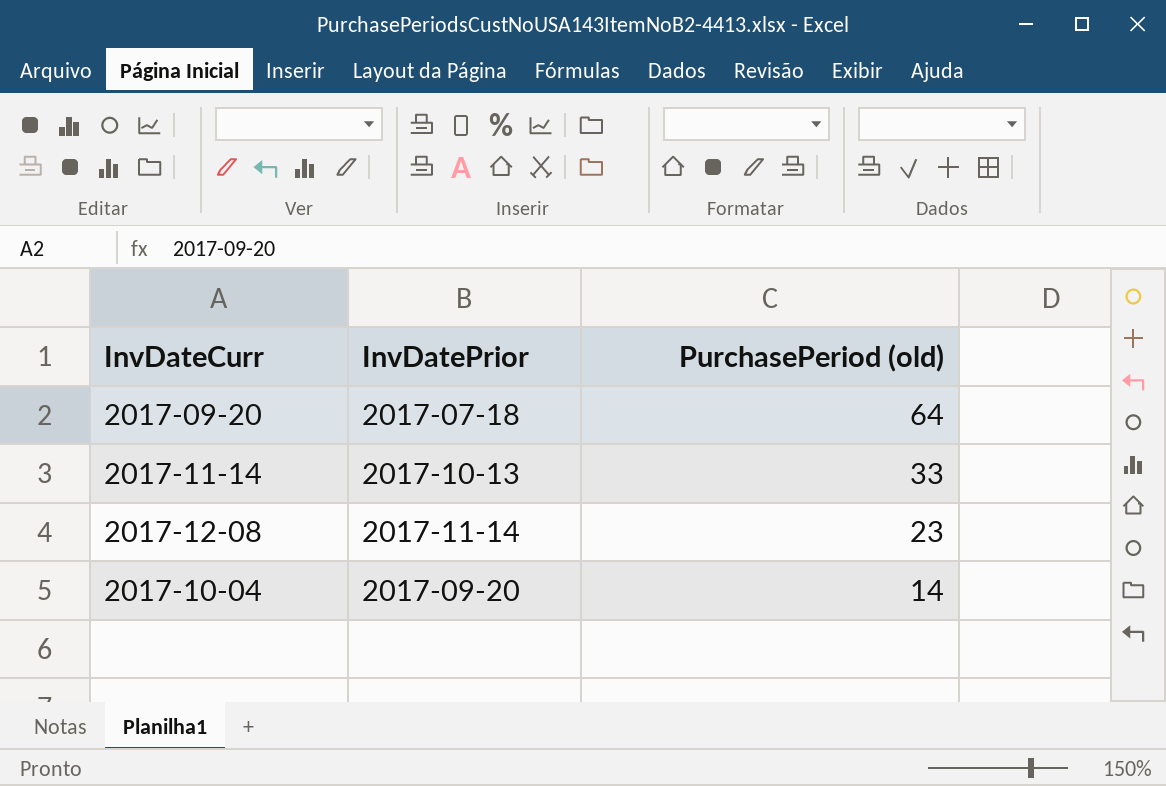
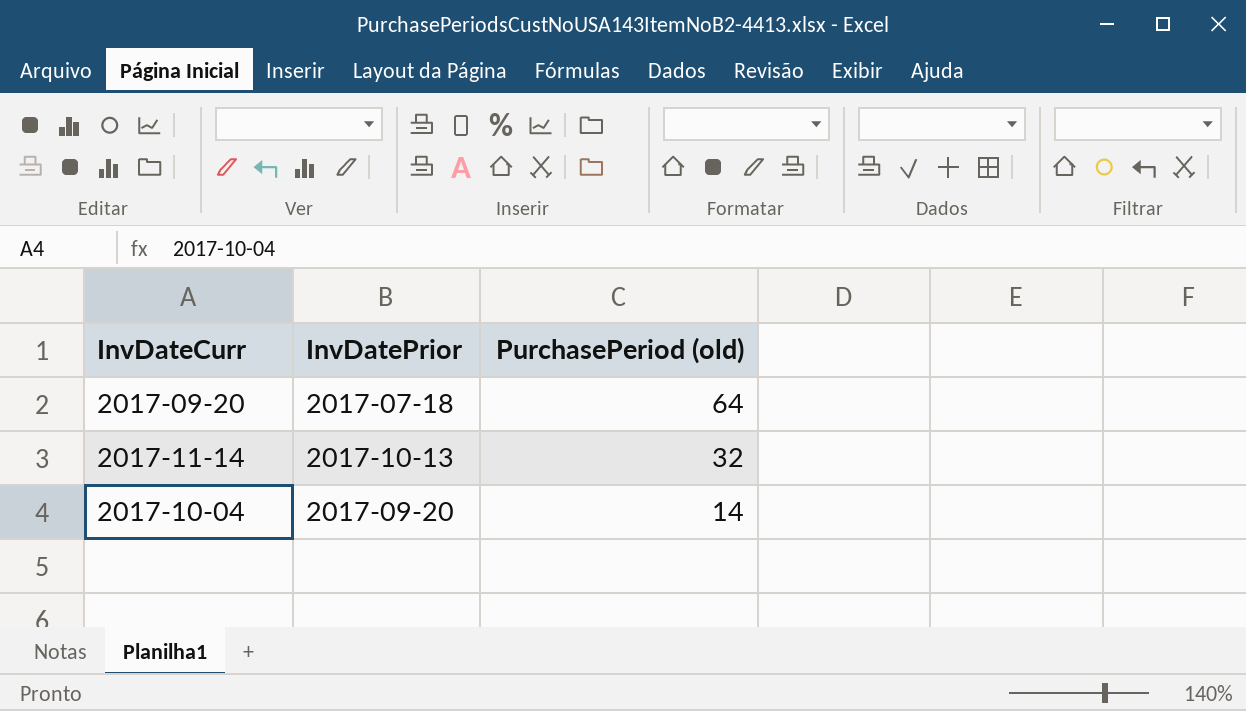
row 2017-12-08: 2017-11-14 | 23 -> none
2017-11-14 | PurchasePeriod (old): 33 -> 32

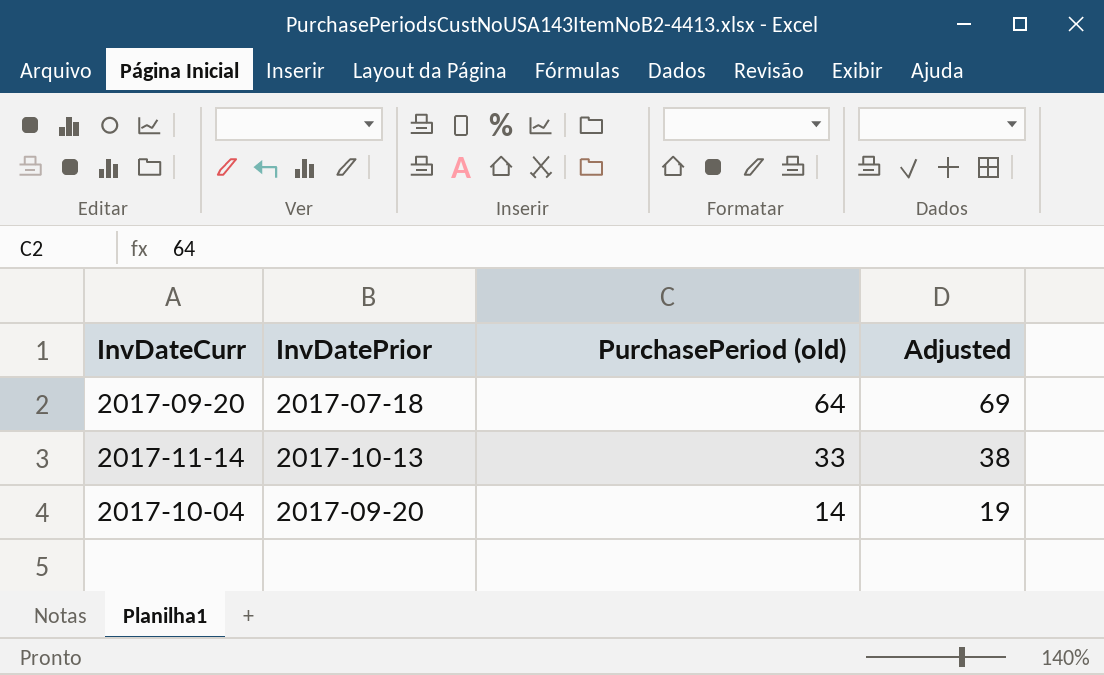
column Adjusted | formula: none -> [PurchasePeriod (old)] + 5
2017-11-14 | PurchasePeriod (old): 32 -> 33

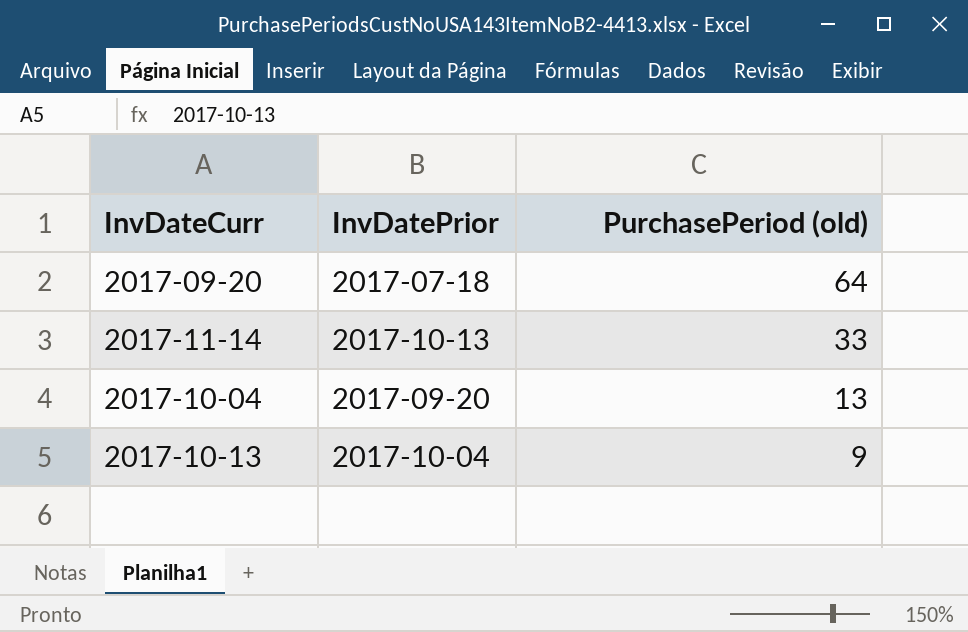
column Adjusted | formula: [PurchasePeriod (old)] + 5 -> none
2017-10-04 | PurchasePeriod (old): 14 -> 13
row 2017-10-13: none -> 2017-10-04 | 9

